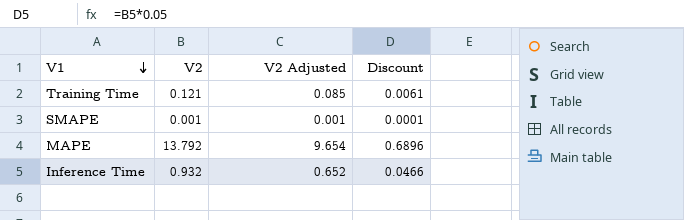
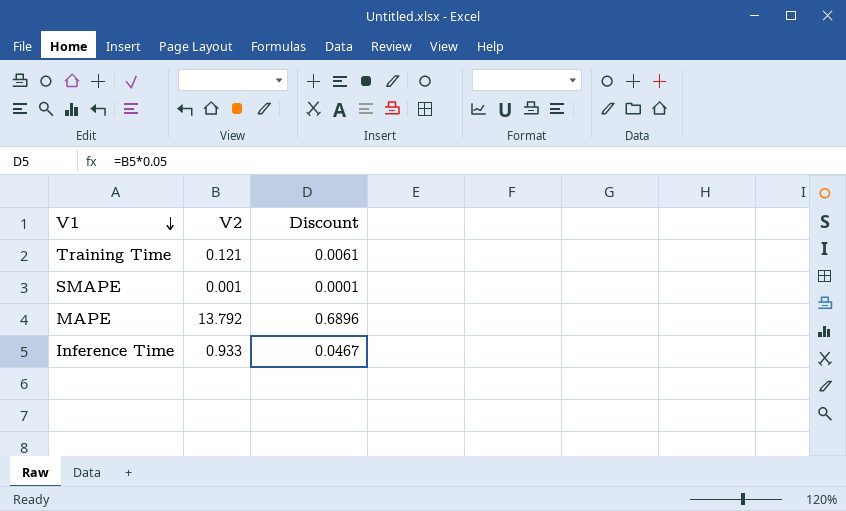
column V2 Adjusted | formula: [V2] * 0.7 -> none
Inference Time | V2: 0.932 -> 0.933
Inference Time | Discount: 0.0466 -> 0.0467

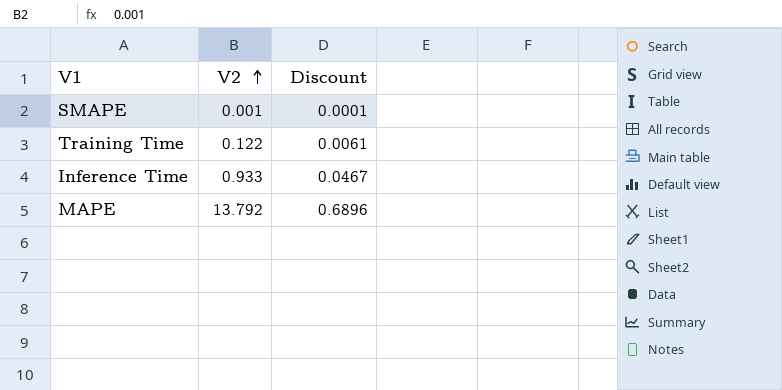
row order: V1 descending -> V2 ascending
Training Time | V2: 0.121 -> 0.122

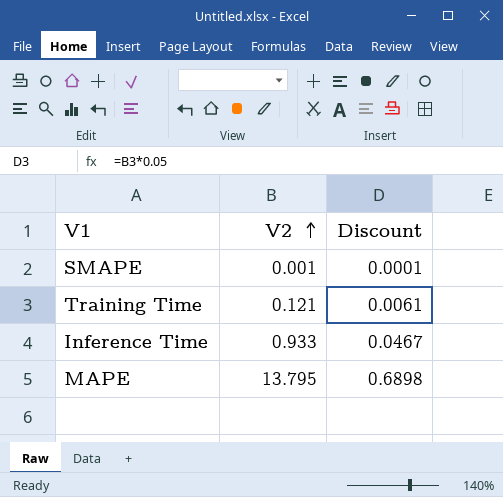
Training Time | V2: 0.122 -> 0.121
MAPE | V2: 13.792 -> 13.795
MAPE | Discount: 0.6896 -> 0.6898

